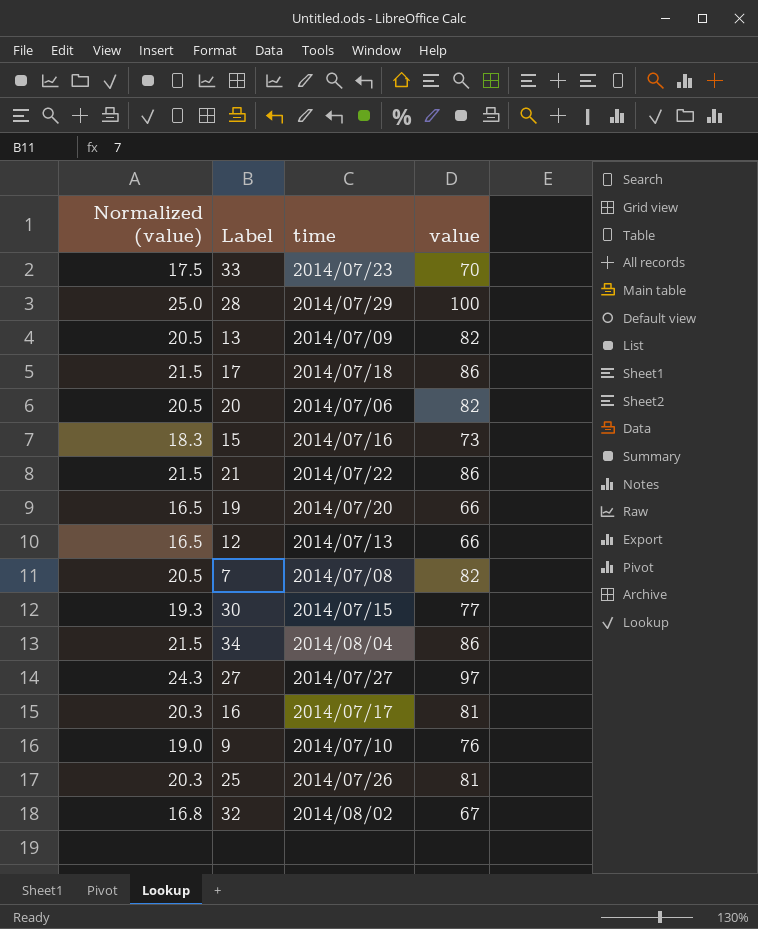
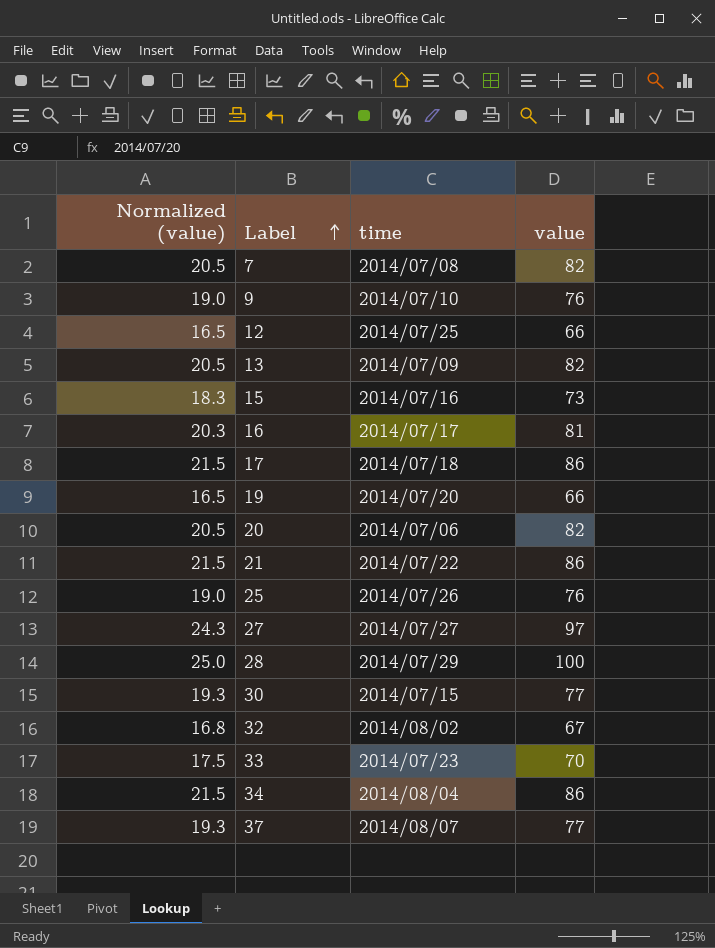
row order: none -> Label ascending
12 | time: 2014/07/13 -> 2014/07/25
25 | Normalized (value): 20.3 -> 19.0
25 | value: 81 -> 76
row 37: none -> 19.3 | 2014/08/07 | 77

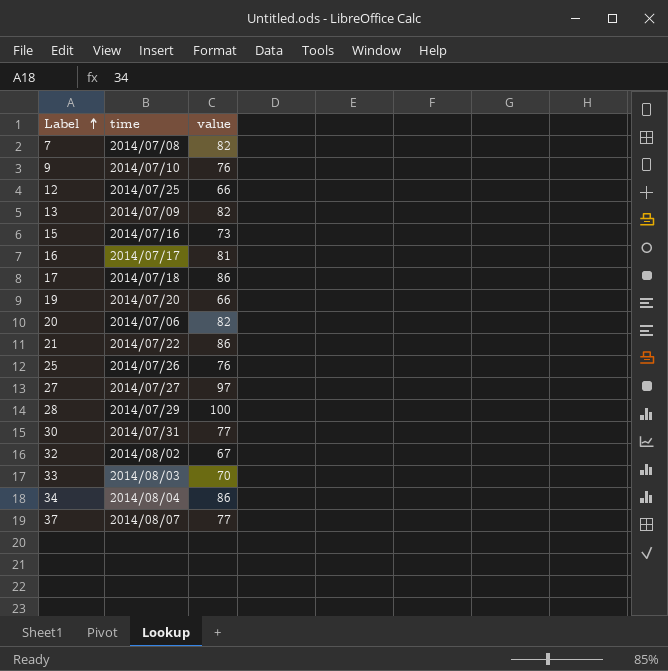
column Normalized (value) | formula: [value] * 0.25 -> none
30 | time: 2014/07/15 -> 2014/07/31
33 | time: 2014/07/23 -> 2014/08/03

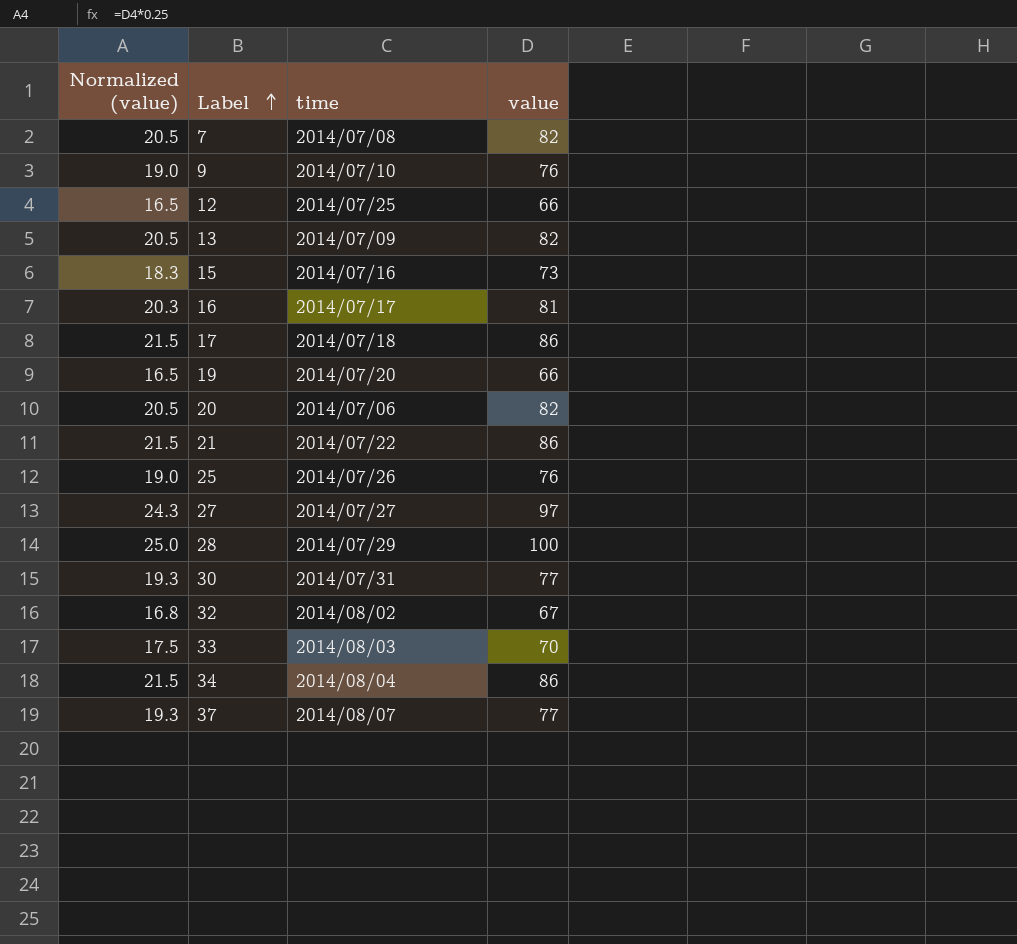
column Normalized (value) | formula: none -> [value] * 0.25

